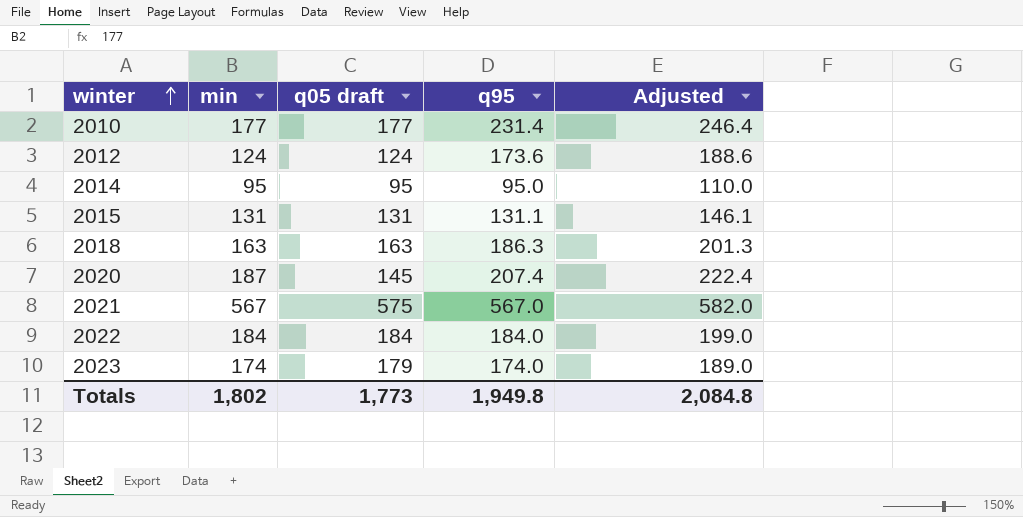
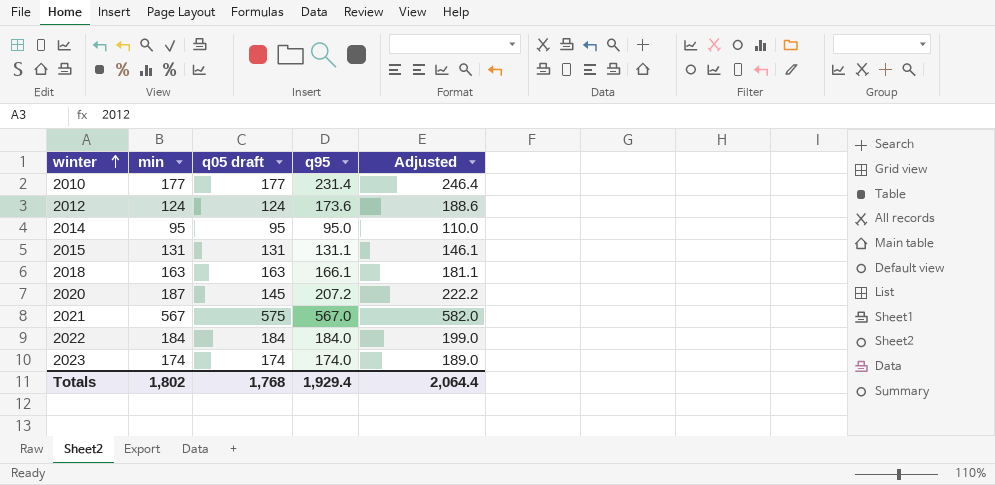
2018 | q95: 186.3 -> 166.1
2018 | Adjusted: 201.3 -> 181.1
2020 | q95: 207.4 -> 207.2
2020 | Adjusted: 222.4 -> 222.2
2023 | q05 draft: 179 -> 174
Totals | q05 draft: 1,773 -> 1,768
Totals | q95: 1,949.8 -> 1,929.4
Totals | Adjusted: 2,084.8 -> 2,064.4

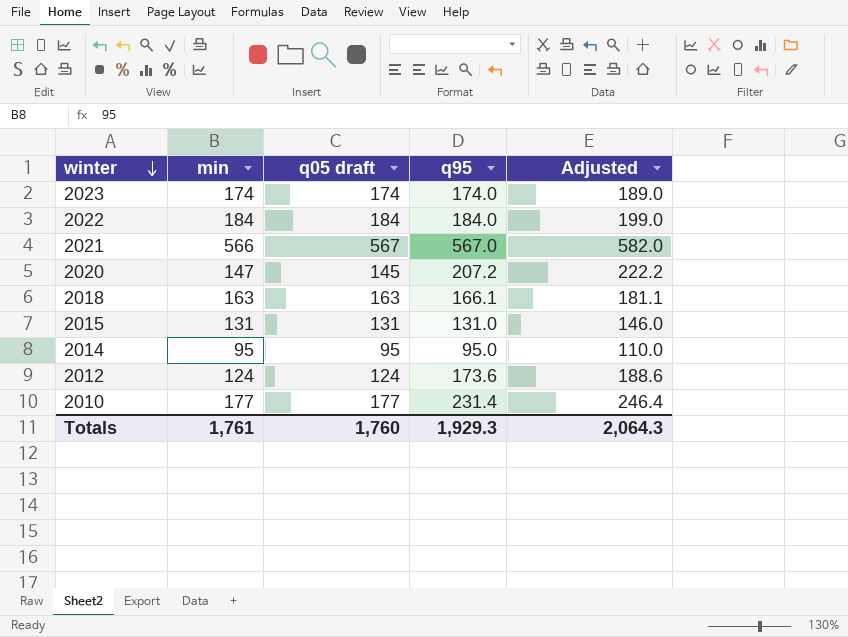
row order: winter ascending -> winter descending
2021 | min: 567 -> 566
2021 | q05 draft: 575 -> 567
2020 | min: 187 -> 147
2015 | q95: 131.1 -> 131.0
2015 | Adjusted: 146.1 -> 146.0
Totals | min: 1,802 -> 1,761
Totals | q05 draft: 1,768 -> 1,760
Totals | q95: 1,929.4 -> 1,929.3
Totals | Adjusted: 2,064.4 -> 2,064.3

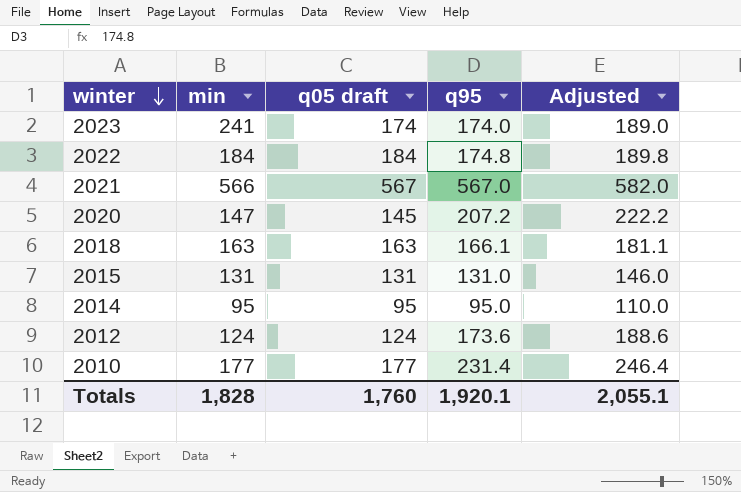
2023 | min: 174 -> 241
2022 | q95: 184.0 -> 174.8
2022 | Adjusted: 199.0 -> 189.8
Totals | min: 1,761 -> 1,828
Totals | q95: 1,929.3 -> 1,920.1
Totals | Adjusted: 2,064.3 -> 2,055.1

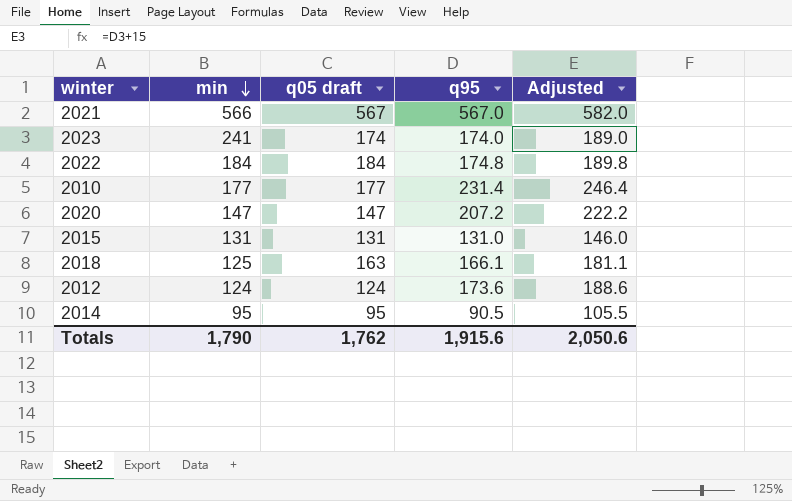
row order: winter descending -> min descending
2020 | q05 draft: 145 -> 147
2018 | min: 163 -> 125
2014 | q95: 95.0 -> 90.5
2014 | Adjusted: 110.0 -> 105.5
Totals | min: 1,828 -> 1,790
Totals | q05 draft: 1,760 -> 1,762
Totals | q95: 1,920.1 -> 1,915.6
Totals | Adjusted: 2,055.1 -> 2,050.6

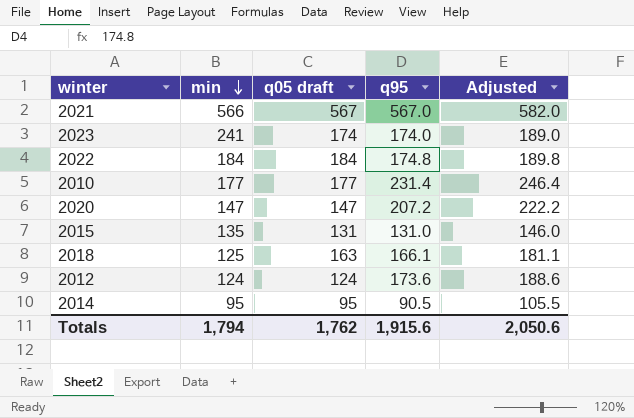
2015 | min: 131 -> 135
Totals | min: 1,790 -> 1,794

